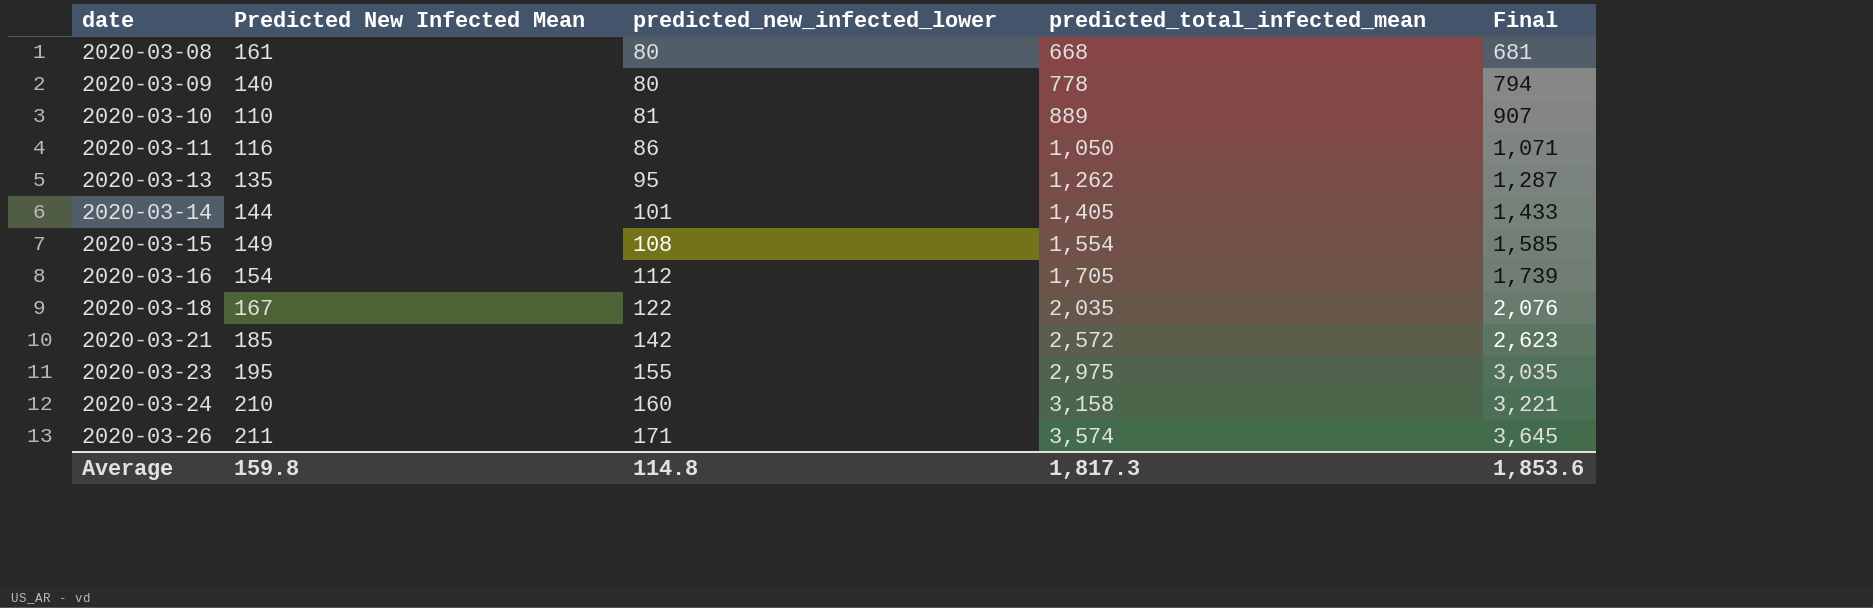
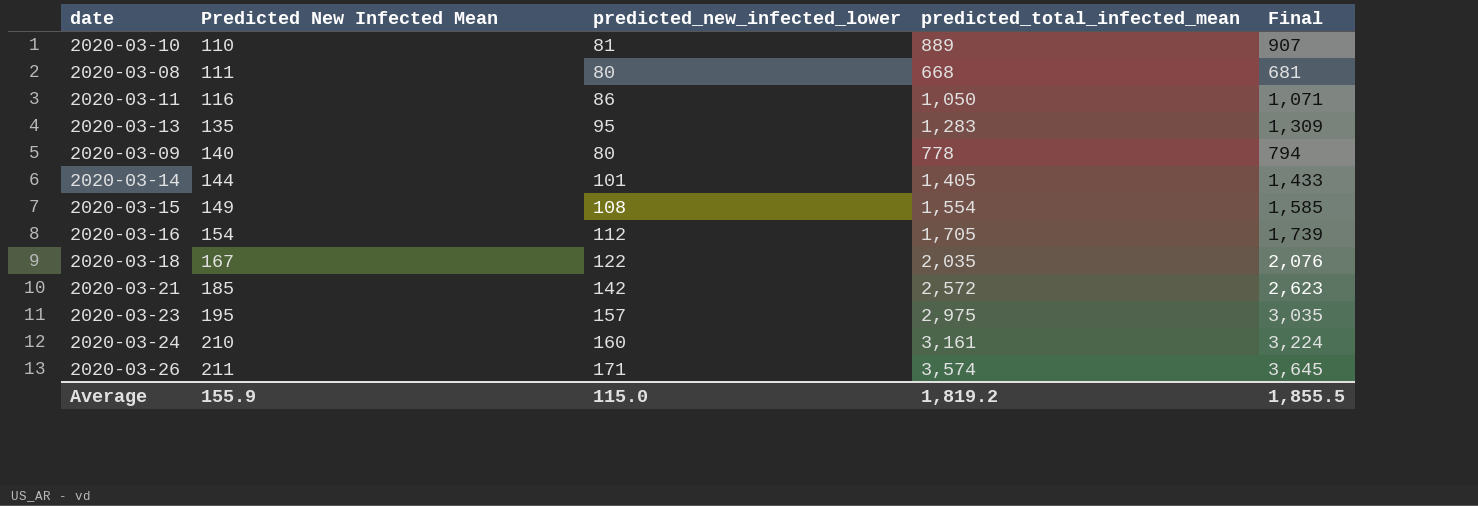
row order: date ascending -> Predicted New Infected Mean ascending
2020-03-08 | Predicted New Infected Mean: 161 -> 111
2020-03-13 | predicted_total_infected_mean: 1,262 -> 1,283
2020-03-13 | Final: 1,287 -> 1,309
2020-03-23 | predicted_new_infected_lower: 155 -> 157
2020-03-24 | predicted_total_infected_mean: 3,158 -> 3,161
2020-03-24 | Final: 3,221 -> 3,224
Average | Predicted New Infected Mean: 159.8 -> 155.9
Average | predicted_new_infected_lower: 114.8 -> 115.0
Average | predicted_total_infected_mean: 1,817.3 -> 1,819.2
Average | Final: 1,853.6 -> 1,855.5

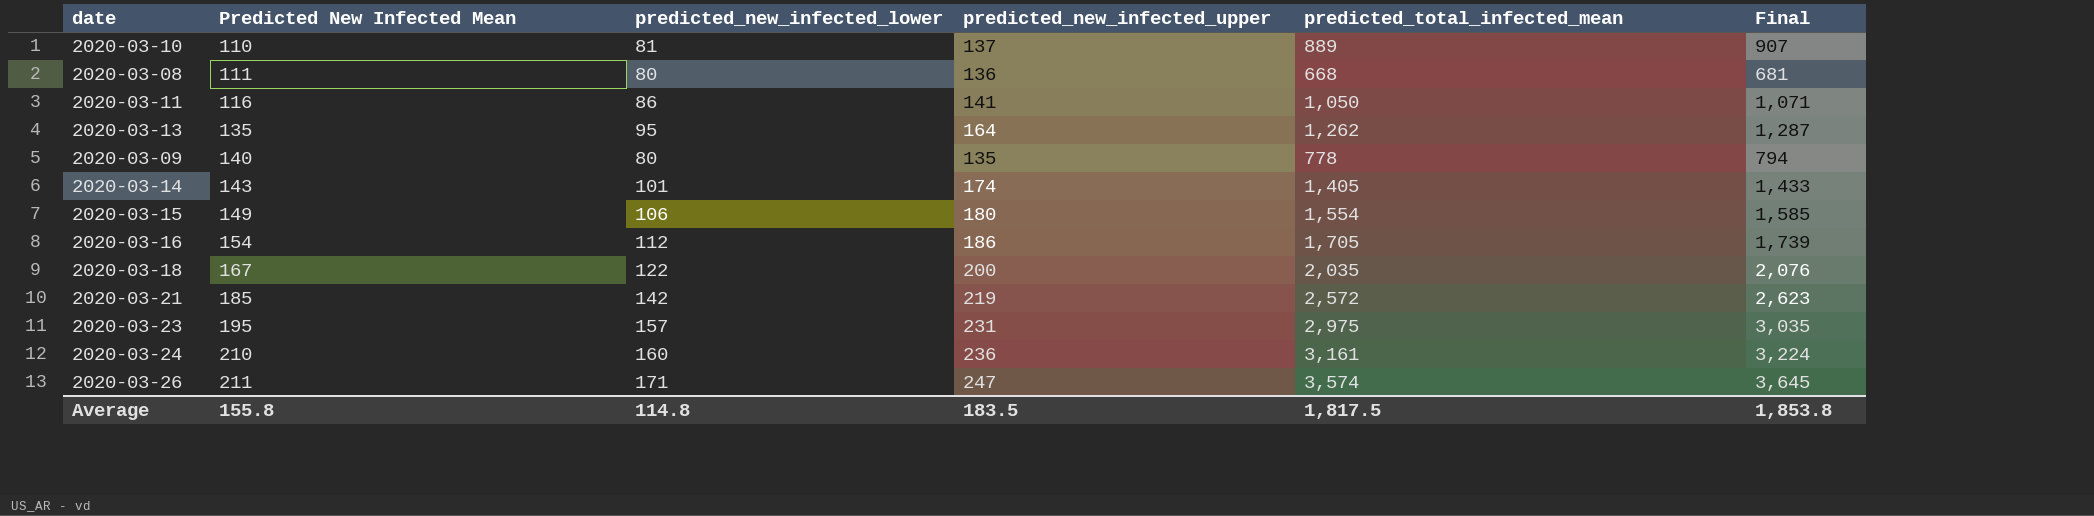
column predicted_new_infected_upper | position: none -> 4
2020-03-13 | predicted_total_infected_mean: 1,283 -> 1,262
2020-03-13 | Final: 1,309 -> 1,287
2020-03-14 | Predicted New Infected Mean: 144 -> 143
2020-03-15 | predicted_new_infected_lower: 108 -> 106
Average | Predicted New Infected Mean: 155.9 -> 155.8
Average | predicted_new_infected_lower: 115.0 -> 114.8
Average | predicted_total_infected_mean: 1,819.2 -> 1,817.5
Average | Final: 1,855.5 -> 1,853.8

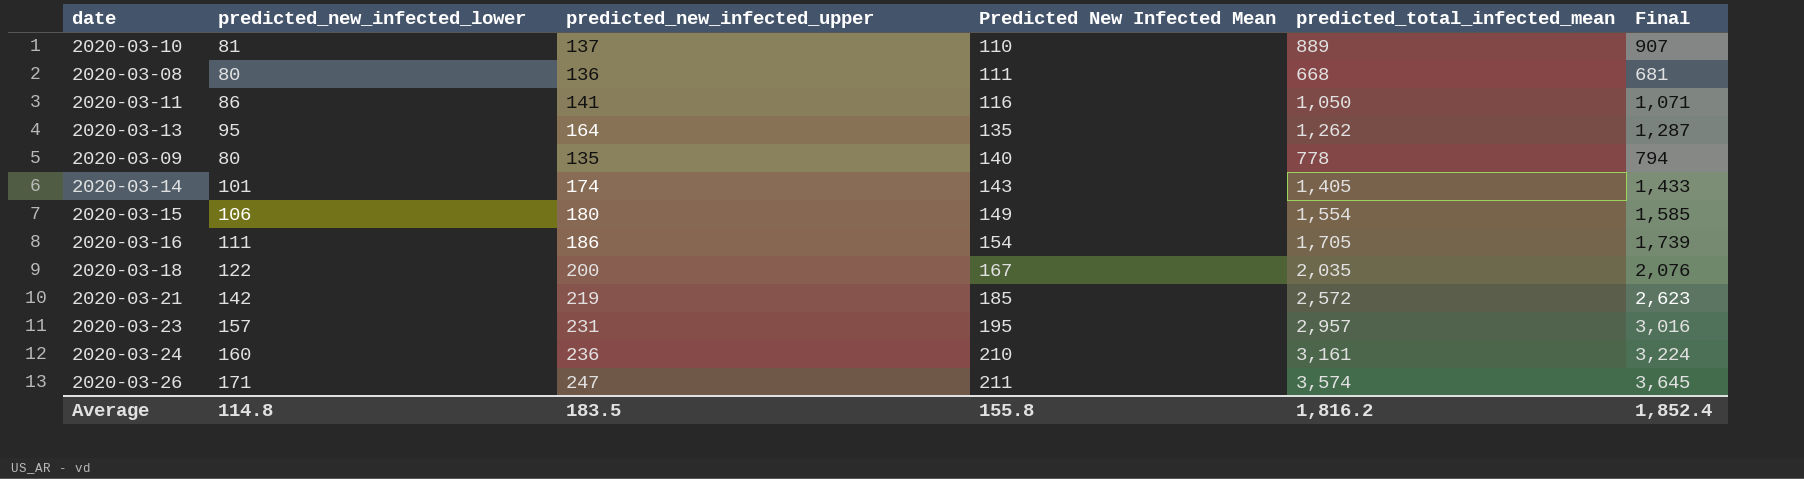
column Predicted New Infected Mean | position: 2 -> 4
2020-03-16 | predicted_new_infected_lower: 112 -> 111
2020-03-23 | predicted_total_infected_mean: 2,975 -> 2,957
2020-03-23 | Final: 3,035 -> 3,016
Average | predicted_total_infected_mean: 1,817.5 -> 1,816.2
Average | Final: 1,853.8 -> 1,852.4

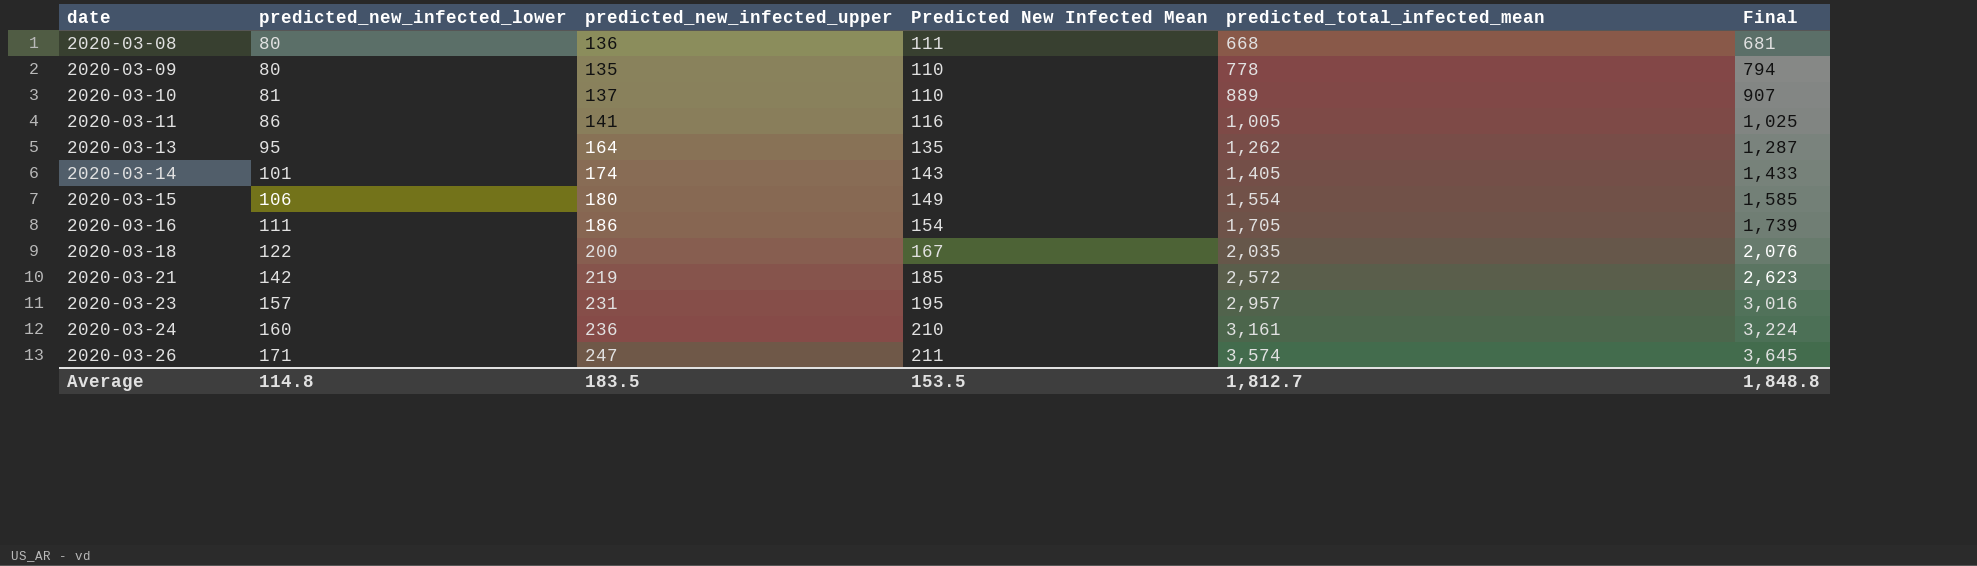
row order: Predicted New Infected Mean ascending -> date ascending
2020-03-09 | Predicted New Infected Mean: 140 -> 110
2020-03-11 | predicted_total_infected_mean: 1,050 -> 1,005
2020-03-11 | Final: 1,071 -> 1,025
Average | Predicted New Infected Mean: 155.8 -> 153.5
Average | predicted_total_infected_mean: 1,816.2 -> 1,812.7
Average | Final: 1,852.4 -> 1,848.8

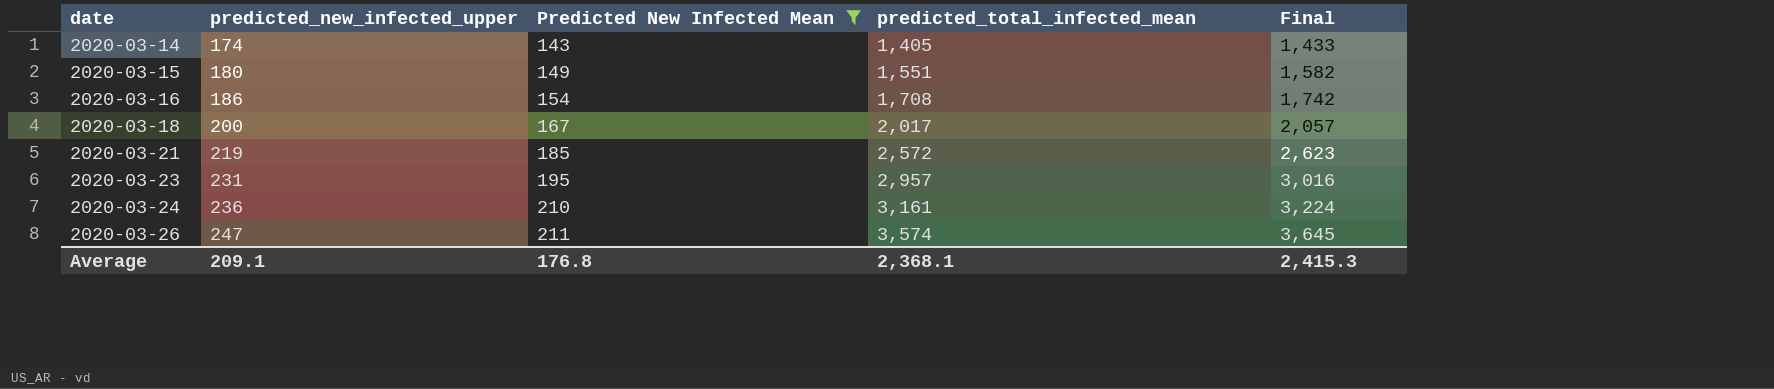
filter: none -> Predicted New Infected Mean >= 143
column predicted_new_infected_lower | position: 2 -> none
2020-03-15 | predicted_total_infected_mean: 1,554 -> 1,551
2020-03-15 | Final: 1,585 -> 1,582
2020-03-16 | predicted_total_infected_mean: 1,705 -> 1,708
2020-03-16 | Final: 1,739 -> 1,742
2020-03-18 | predicted_total_infected_mean: 2,035 -> 2,017
2020-03-18 | Final: 2,076 -> 2,057
Average | predicted_new_infected_upper: 183.5 -> 209.1
Average | Predicted New Infected Mean: 153.5 -> 176.8
Average | predicted_total_infected_mean: 1,812.7 -> 2,368.1
Average | Final: 1,848.8 -> 2,415.3

